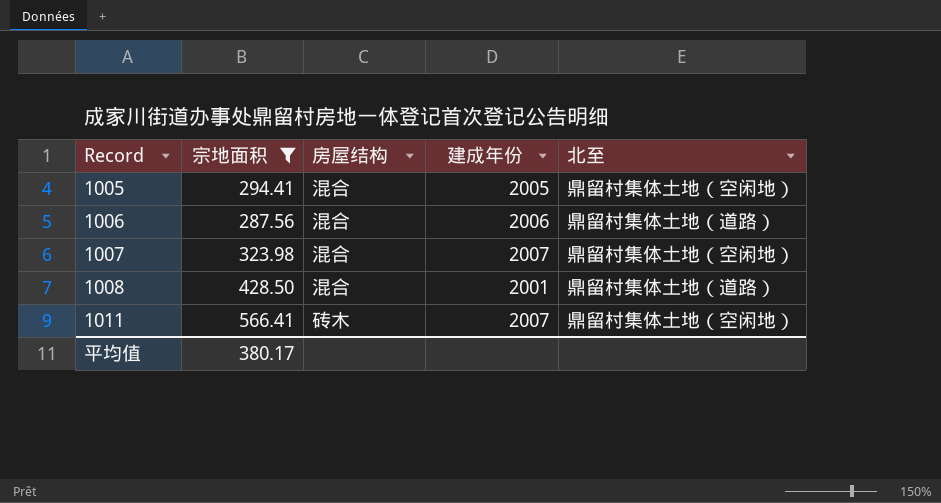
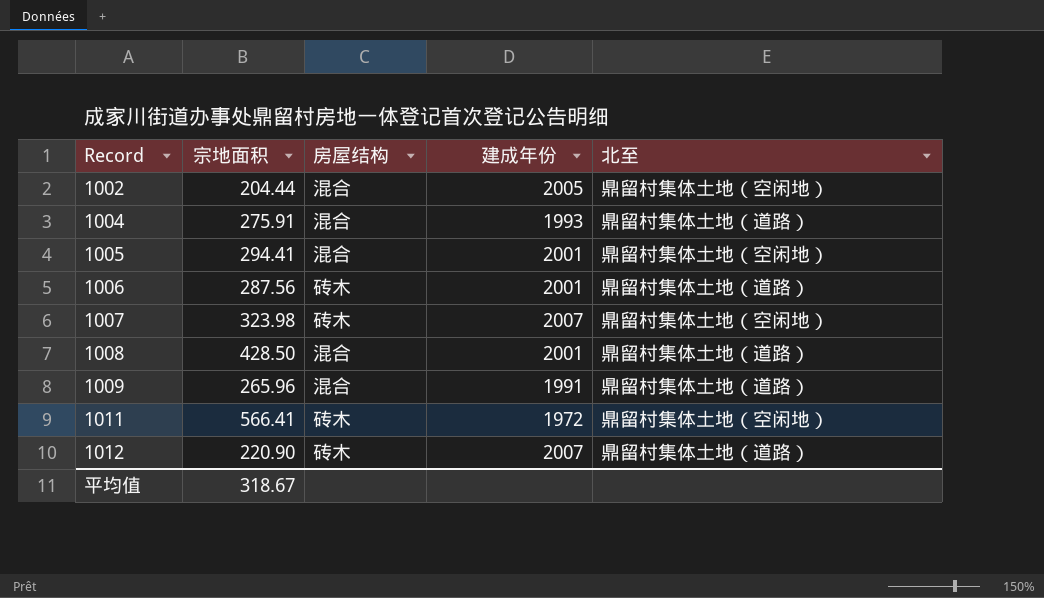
filter: 宗地面积 >= 287.56 -> none
1005 | 建成年份: 2005 -> 2001
1006 | 房屋结构: 混合 -> 砖木
1006 | 建成年份: 2006 -> 2001
1007 | 房屋结构: 混合 -> 砖木
1011 | 建成年份: 2007 -> 1972
平均值 | 宗地面积: 380.17 -> 318.67

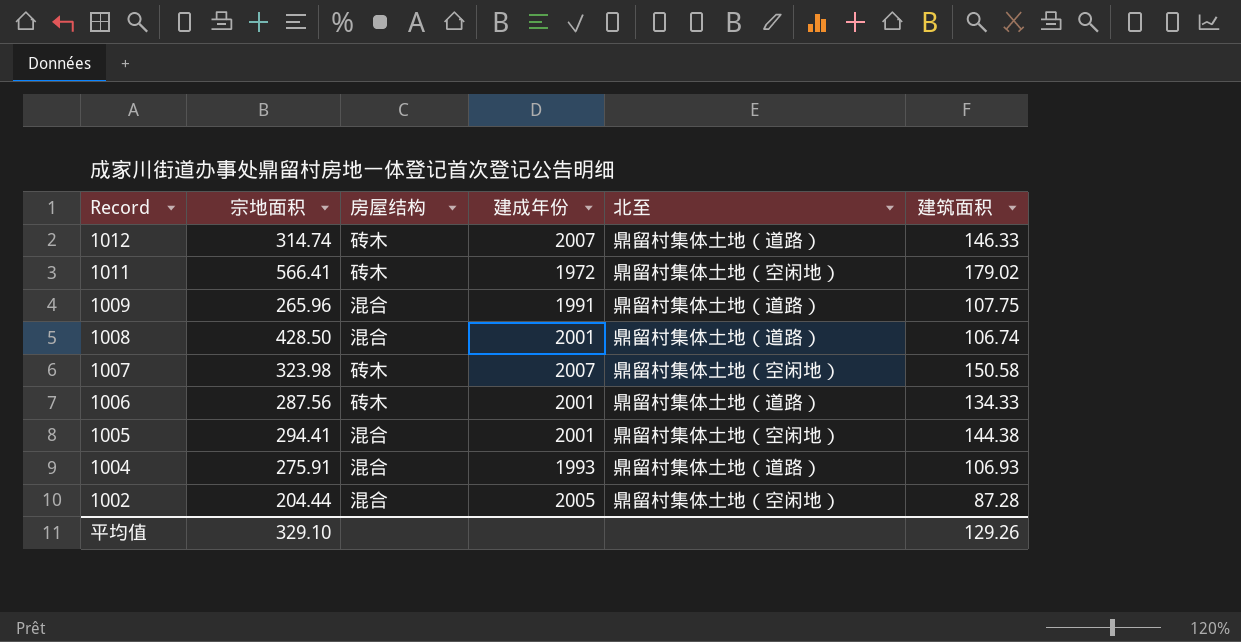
row order: Record ascending -> Record descending
column 建筑面积 | position: none -> 6
1012 | 宗地面积: 220.90 -> 314.74
平均值 | 宗地面积: 318.67 -> 329.10

